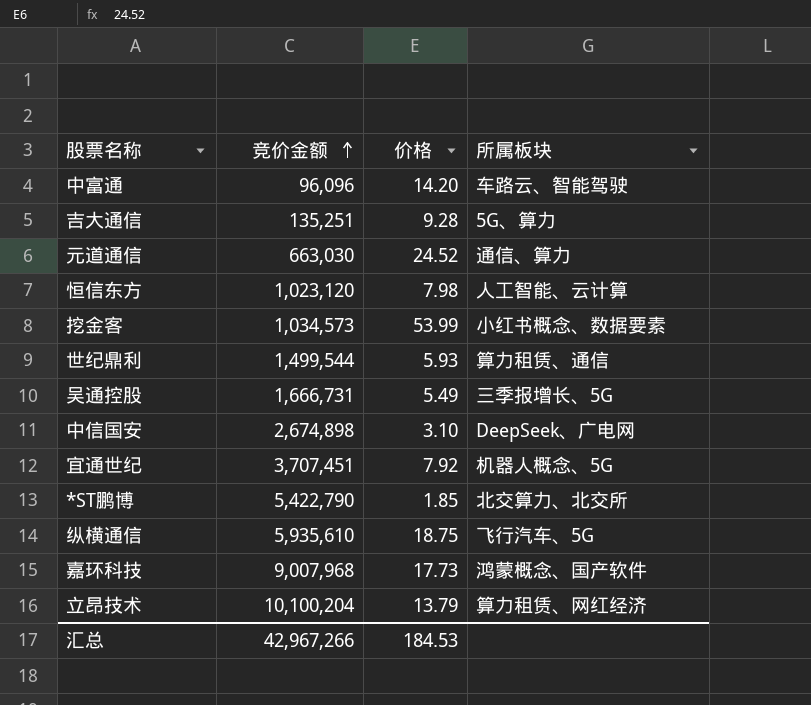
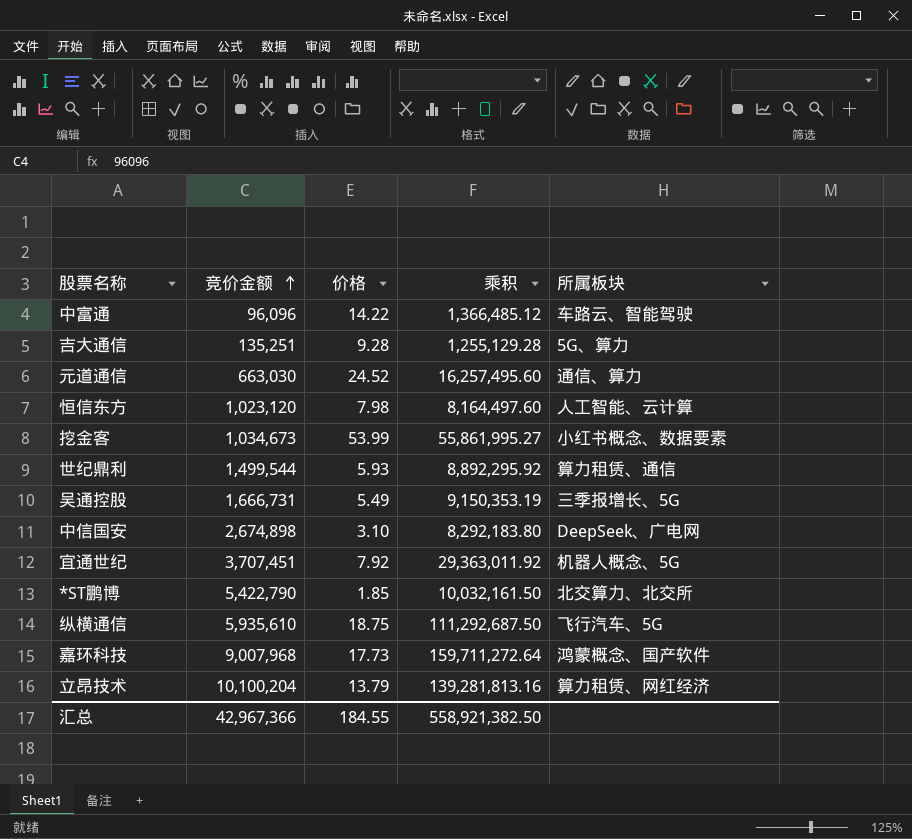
column 乘积 | formula: none -> [竞价金额] * [价格]
中富通 | 价格: 14.20 -> 14.22
挖金客 | 竞价金额: 1,034,573 -> 1,034,673
汇总 | 竞价金额: 42,967,266 -> 42,967,366
汇总 | 价格: 184.53 -> 184.55

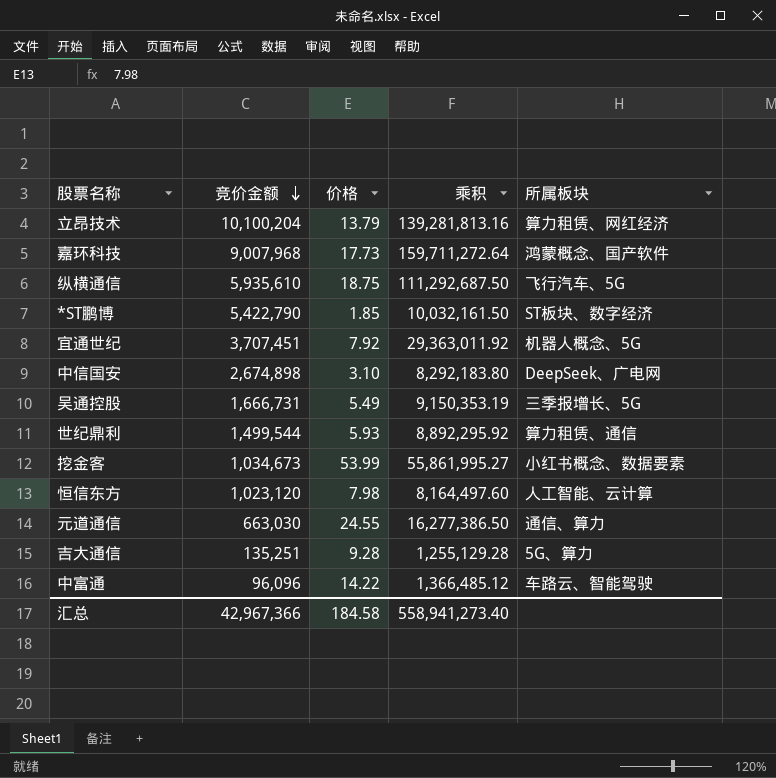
row order: 竞价金额 ascending -> 竞价金额 descending
*ST鹏博 | 所属板块: 北交算力、北交所 -> ST板块、数字经济
元道通信 | 价格: 24.52 -> 24.55
元道通信 | 乘积: 16,257,495.60 -> 16,277,386.50
汇总 | 价格: 184.55 -> 184.58
汇总 | 乘积: 558,921,382.50 -> 558,941,273.40

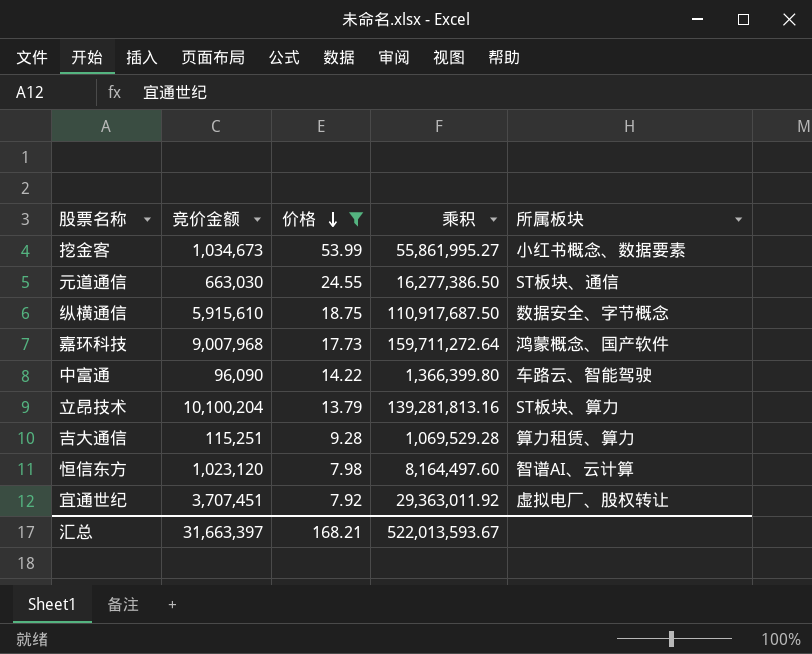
filter: none -> 价格 >= 7.92
row order: 竞价金额 descending -> 价格 descending
元道通信 | 所属板块: 通信、算力 -> ST板块、通信
纵横通信 | 竞价金额: 5,935,610 -> 5,915,610
纵横通信 | 乘积: 111,292,687.50 -> 110,917,687.50
纵横通信 | 所属板块: 飞行汽车、5G -> 数据安全、字节概念
中富通 | 竞价金额: 96,096 -> 96,090
中富通 | 乘积: 1,366,485.12 -> 1,366,399.80
立昂技术 | 所属板块: 算力租赁、网红经济 -> ST板块、算力
吉大通信 | 竞价金额: 135,251 -> 115,251
吉大通信 | 乘积: 1,255,129.28 -> 1,069,529.28
吉大通信 | 所属板块: 5G、算力 -> 算力租赁、算力
恒信东方 | 所属板块: 人工智能、云计算 -> 智谱AI、云计算
宜通世纪 | 所属板块: 机器人概念、5G -> 虚拟电厂、股权转让
汇总 | 竞价金额: 42,967,366 -> 31,663,397
汇总 | 价格: 184.58 -> 168.21
汇总 | 乘积: 558,941,273.40 -> 522,013,593.67

